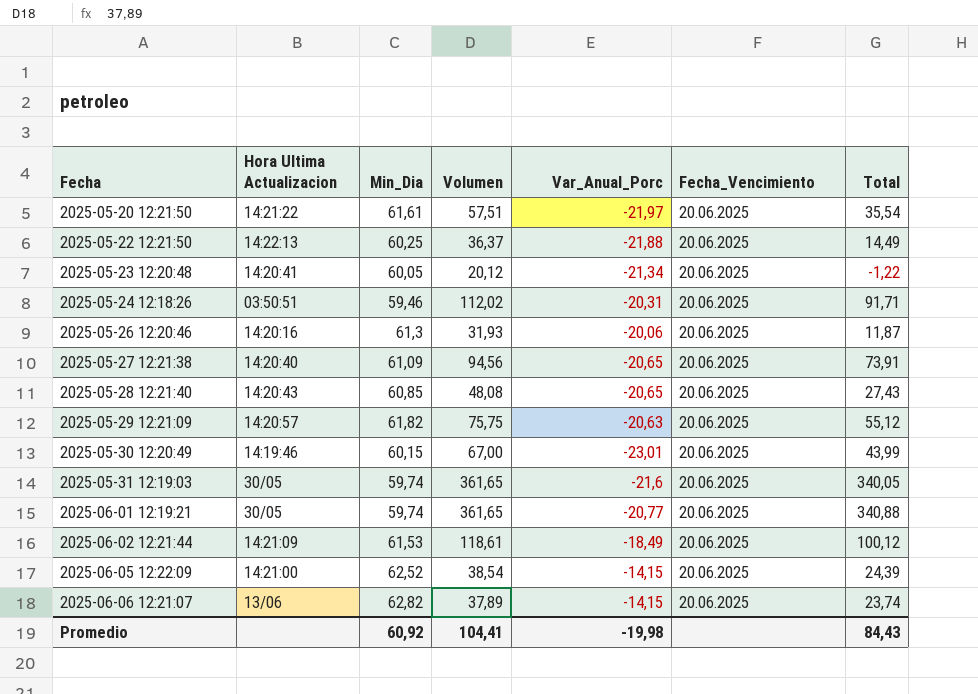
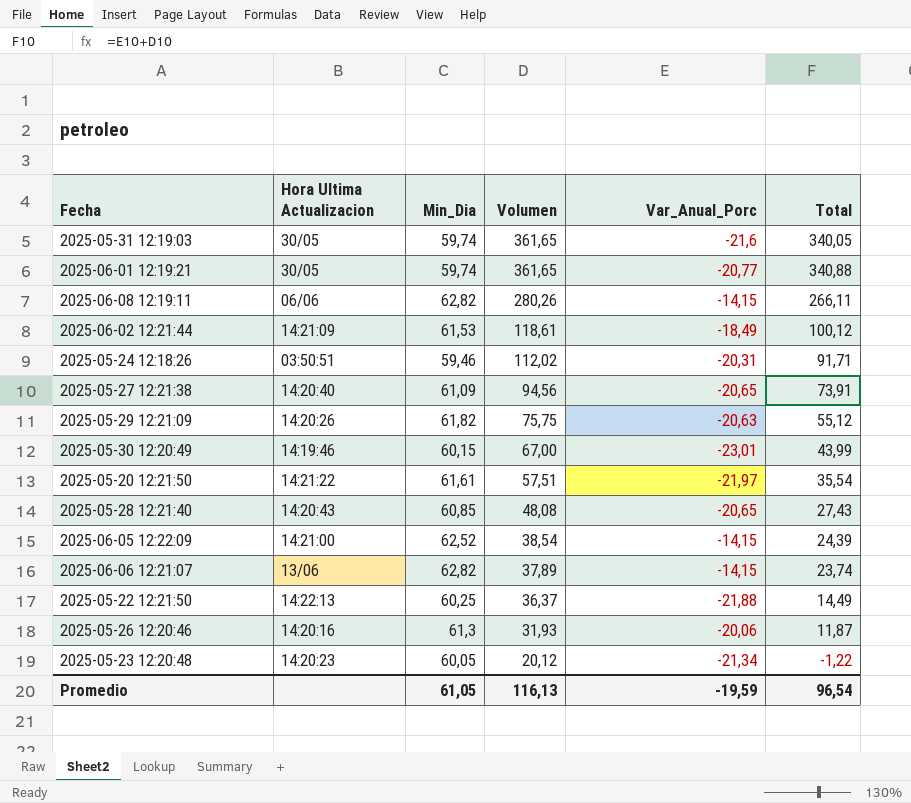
row order: Fecha ascending -> Volumen descending
column Fecha_Vencimiento | position: 6 -> none
row 2025-06-08 12:19:11: none -> 06/06 | 62,82 | 280,26 | -14,15 | 266,11
2025-05-29 12:21:09 | Hora Ultima Actualizacion: 14:20:57 -> 14:20:26
2025-05-23 12:20:48 | Hora Ultima Actualizacion: 14:20:41 -> 14:20:23
Promedio | Min_Dia: 60,92 -> 61,05
Promedio | Volumen: 104,41 -> 116,13
Promedio | Var_Anual_Porc: -19,98 -> -19,59
Promedio | Total: 84,43 -> 96,54

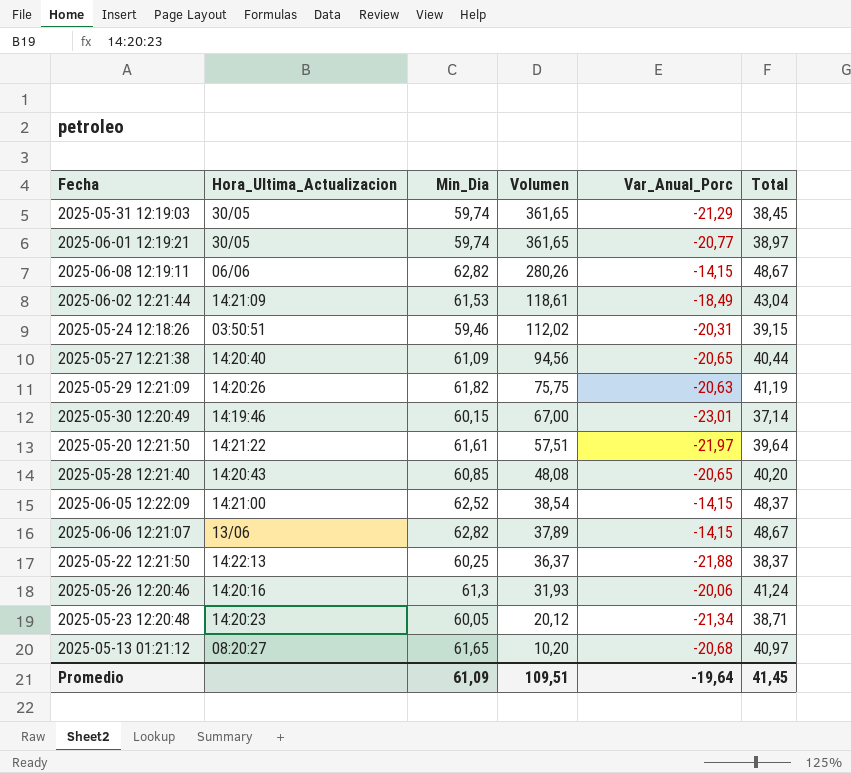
column name: Hora Ultima Actualizacion -> Hora_Ultima_Actualizacion
column Total | formula: [Volumen] + [Var_Anual_Porc] -> [Min_Dia] + [Var_Anual_Porc]
2025-05-31 12:19:03 | Var_Anual_Porc: -21,6 -> -21,29
row 2025-05-13 01:21:12: none -> 08:20:27 | 61,65 | 10,20 | -20,68 | 40,97
Promedio | Min_Dia: 61,05 -> 61,09
Promedio | Volumen: 116,13 -> 109,51
Promedio | Var_Anual_Porc: -19,59 -> -19,64
Promedio | Total: 96,54 -> 41,45

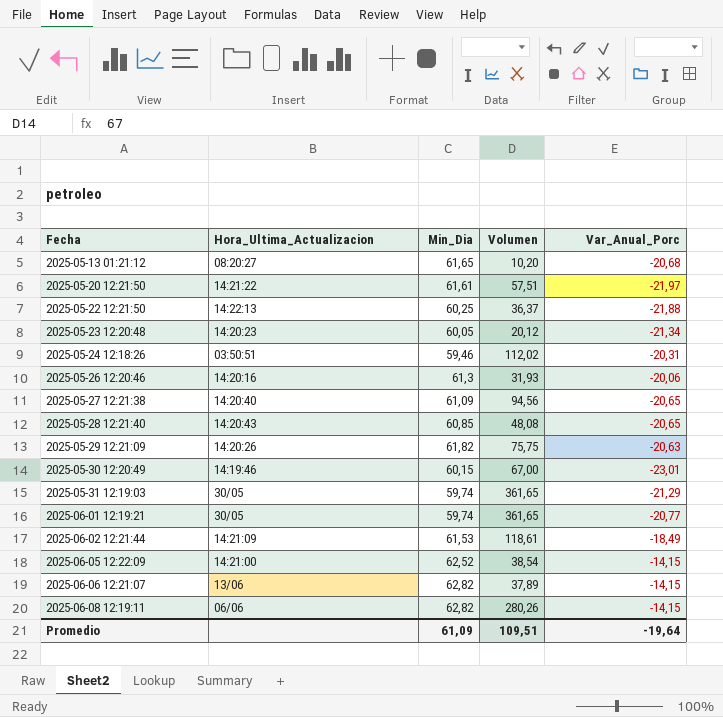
row order: Volumen descending -> Fecha ascending
column Total | formula: [Min_Dia] + [Var_Anual_Porc] -> none

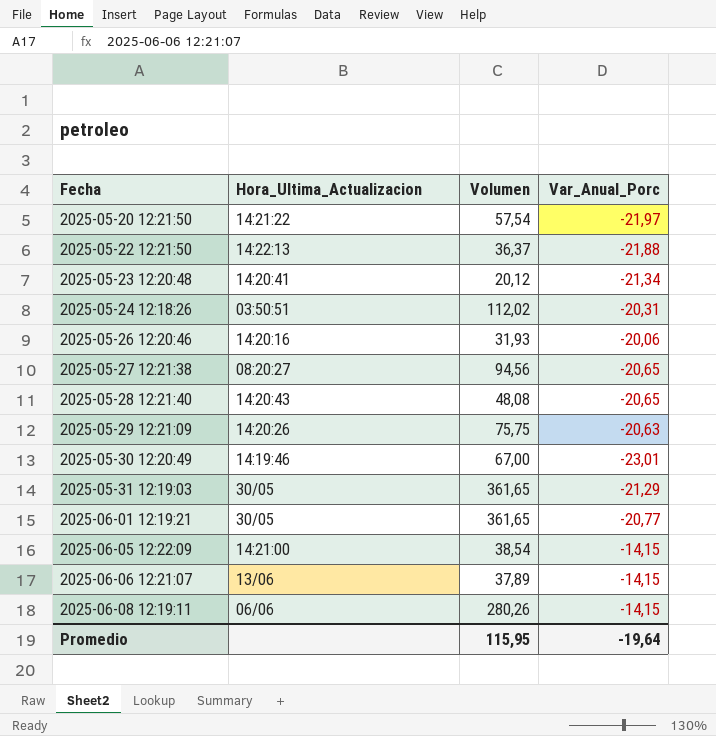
column Min_Dia | position: 3 -> none
row 2025-05-13 01:21:12: 08:20:27 | 61,65 | 10,20 | -20,68 -> none
row 2025-06-02 12:21:44: 14:21:09 | 61,53 | 118,61 | -18,49 -> none
2025-05-20 12:21:50 | Volumen: 57,51 -> 57,54
2025-05-23 12:20:48 | Hora_Ultima_Actualizacion: 14:20:23 -> 14:20:41
2025-05-27 12:21:38 | Hora_Ultima_Actualizacion: 14:20:40 -> 08:20:27
Promedio | Volumen: 109,51 -> 115,95

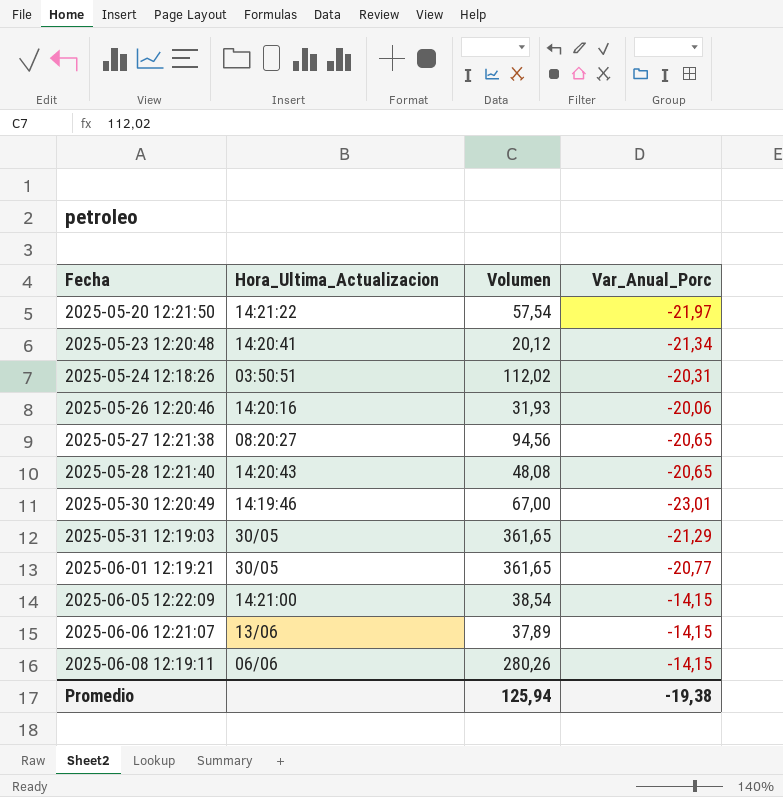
row 2025-05-22 12:21:50: 14:22:13 | 36,37 | -21,88 -> none
row 2025-05-29 12:21:09: 14:20:26 | 75,75 | -20,63 -> none
Promedio | Volumen: 115,95 -> 125,94
Promedio | Var_Anual_Porc: -19,64 -> -19,38

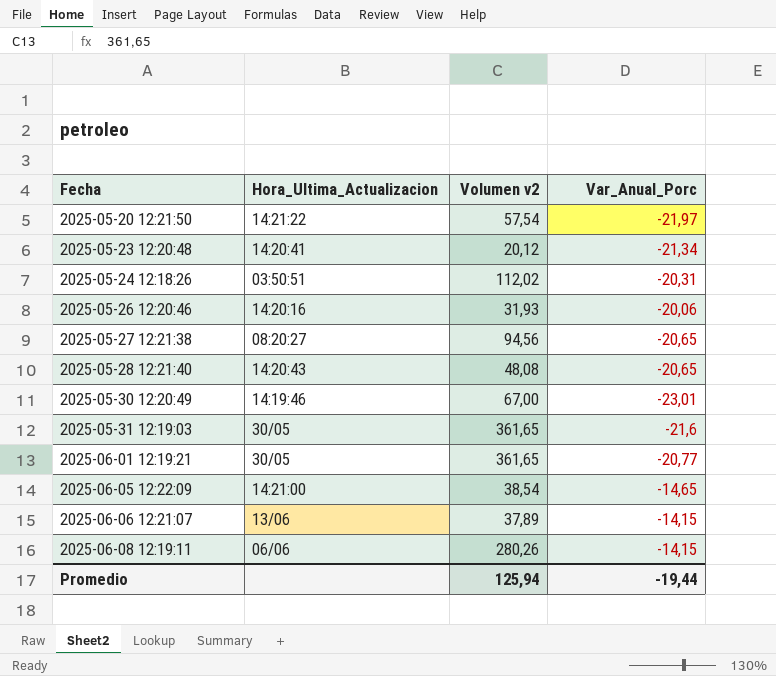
column name: Volumen -> Volumen v2
2025-05-31 12:19:03 | Var_Anual_Porc: -21,29 -> -21,6
2025-06-05 12:22:09 | Var_Anual_Porc: -14,15 -> -14,65
Promedio | Var_Anual_Porc: -19,38 -> -19,44

